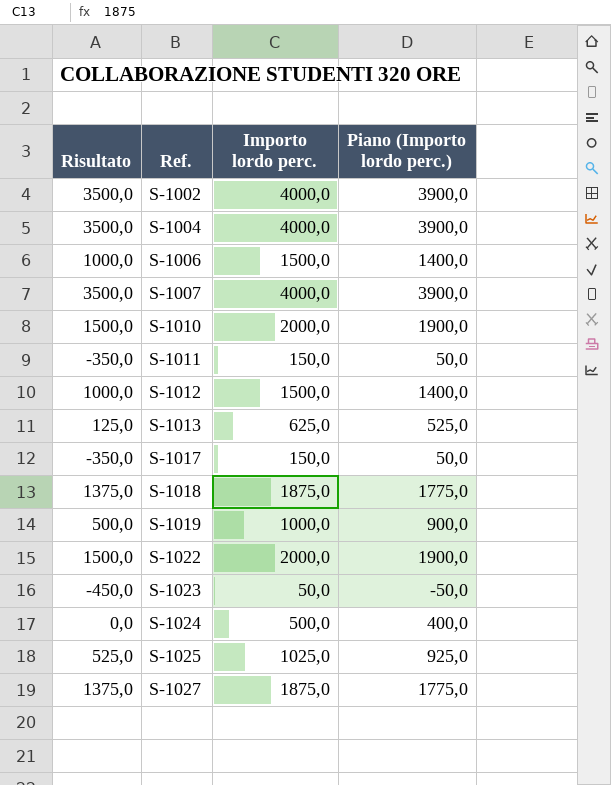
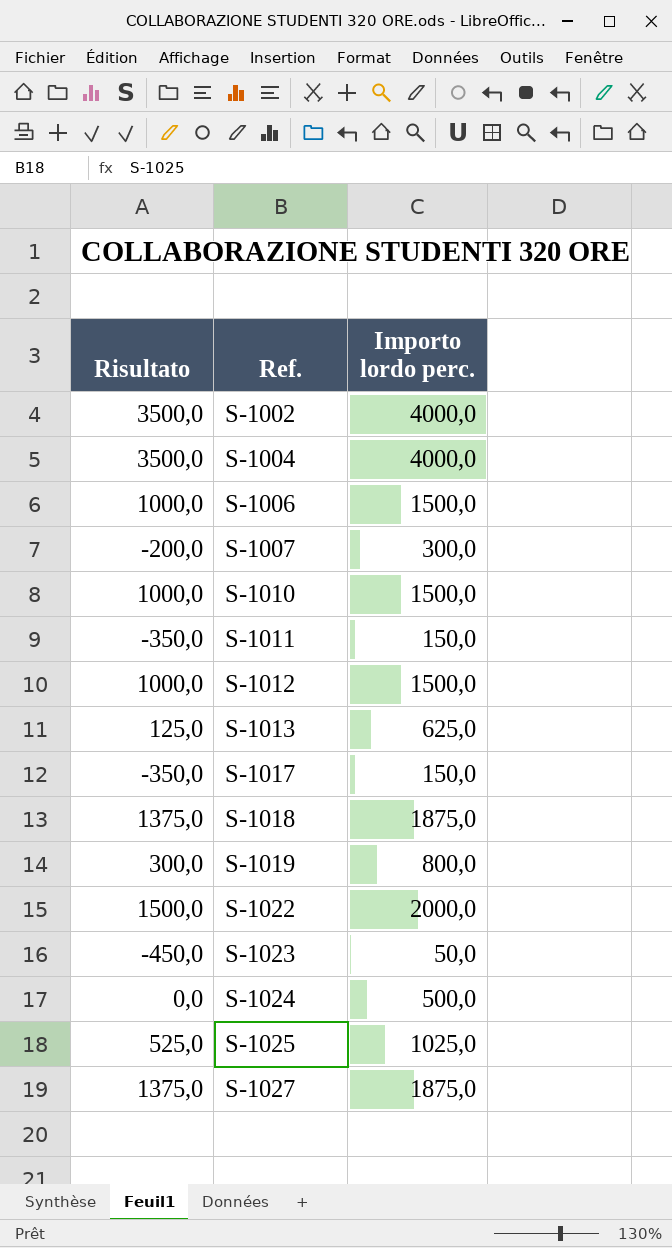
column Piano (Importo lordo perc.) | formula: [Importo lordo perc.] - 100 -> none
S-1007 | Risultato: 3500,0 -> -200,0
S-1007 | Importo lordo perc.: 4000,0 -> 300,0
S-1010 | Risultato: 1500,0 -> 1000,0
S-1010 | Importo lordo perc.: 2000,0 -> 1500,0
S-1019 | Risultato: 500,0 -> 300,0
S-1019 | Importo lordo perc.: 1000,0 -> 800,0

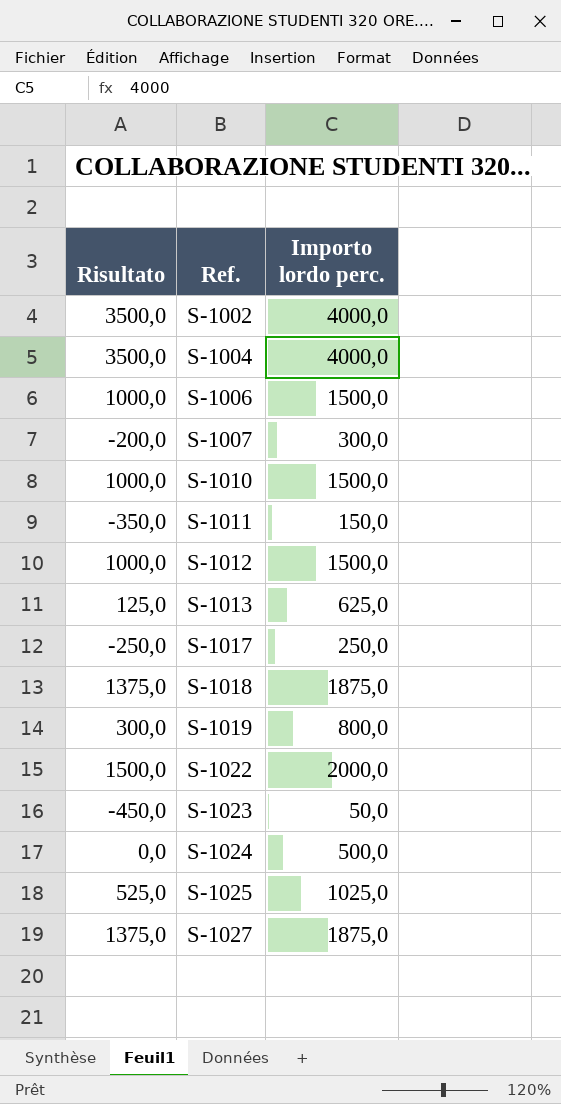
S-1017 | Risultato: -350,0 -> -250,0
S-1017 | Importo lordo perc.: 150,0 -> 250,0

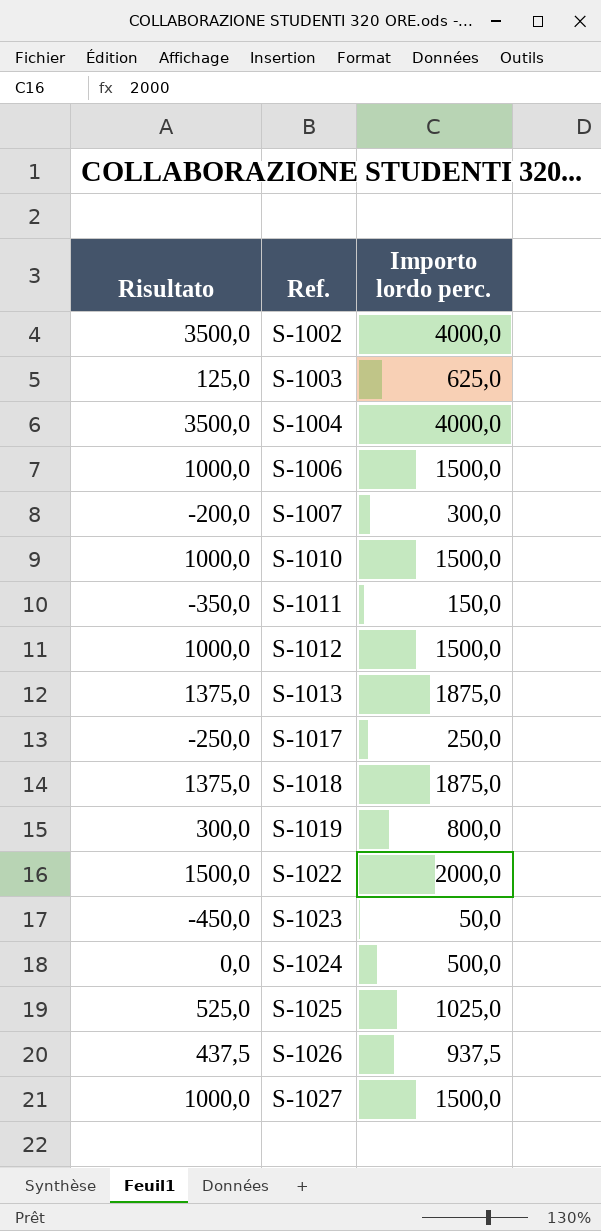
row S-1003: none -> 125,0 | 625,0
S-1013 | Risultato: 125,0 -> 1375,0
S-1013 | Importo lordo perc.: 625,0 -> 1875,0
row S-1026: none -> 437,5 | 937,5
S-1027 | Risultato: 1375,0 -> 1000,0
S-1027 | Importo lordo perc.: 1875,0 -> 1500,0

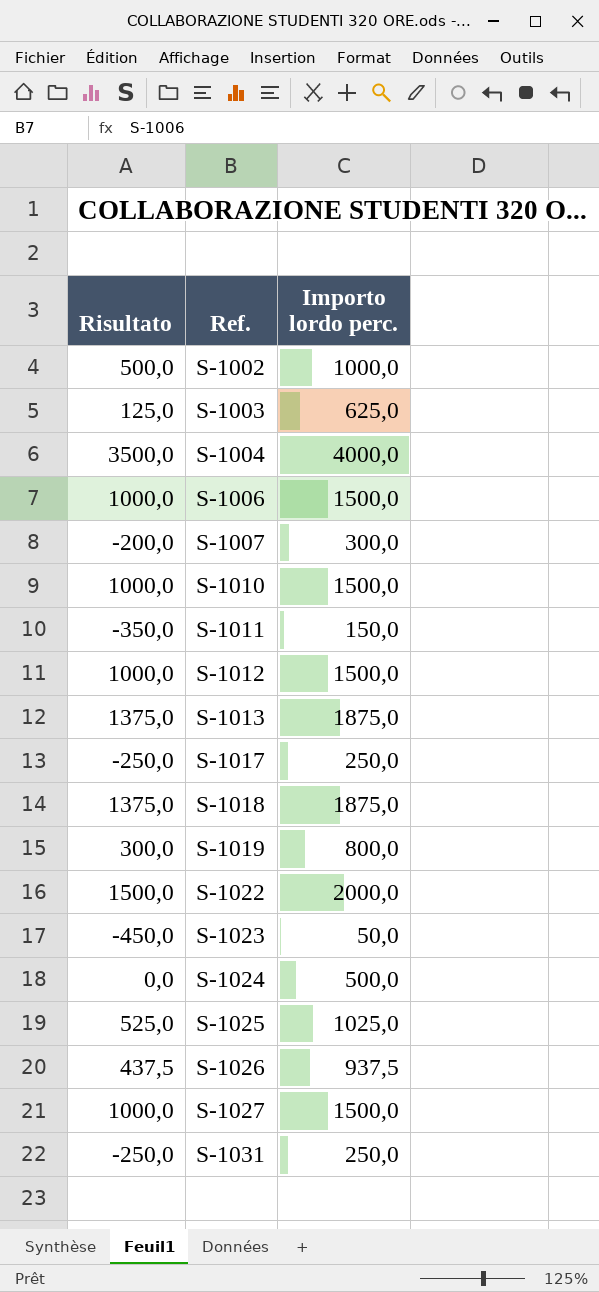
S-1002 | Risultato: 3500,0 -> 500,0
S-1002 | Importo lordo perc.: 4000,0 -> 1000,0
row S-1031: none -> -250,0 | 250,0

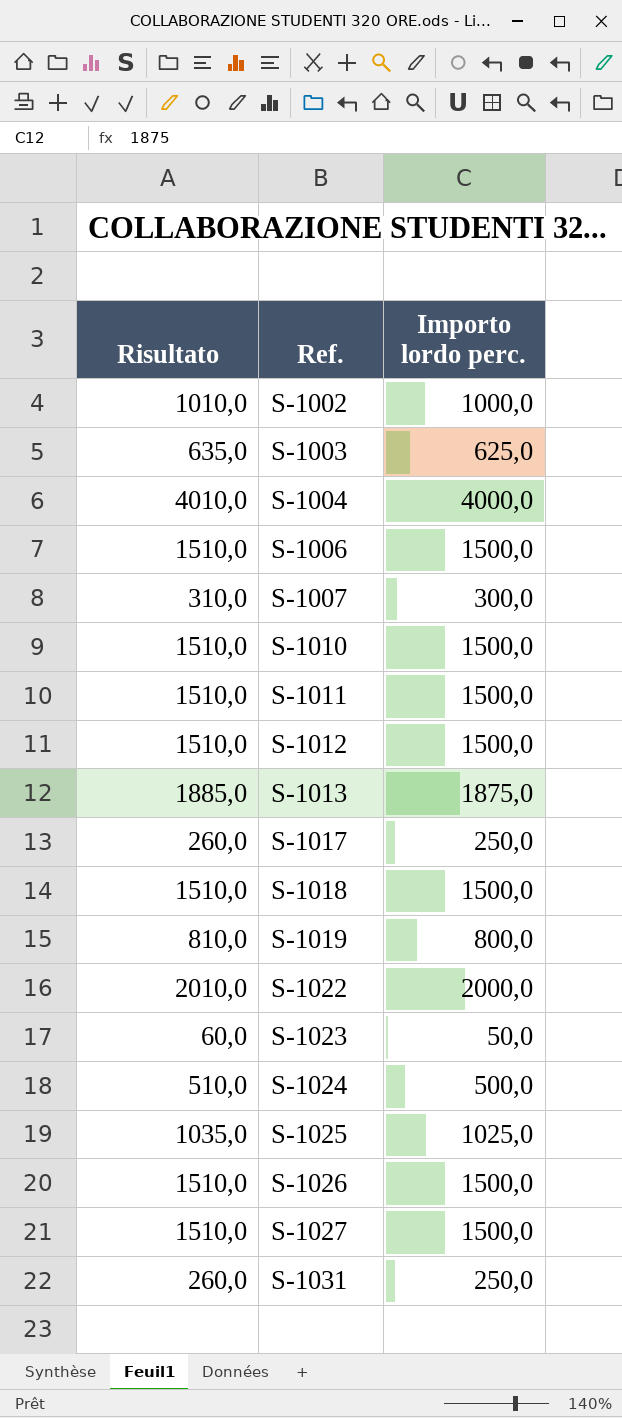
column Risultato | formula: [Importo lordo perc.] - 500 -> [Importo lordo perc.] + 10
S-1011 | Importo lordo perc.: 150,0 -> 1500,0
S-1018 | Importo lordo perc.: 1875,0 -> 1500,0
S-1026 | Importo lordo perc.: 937,5 -> 1500,0

